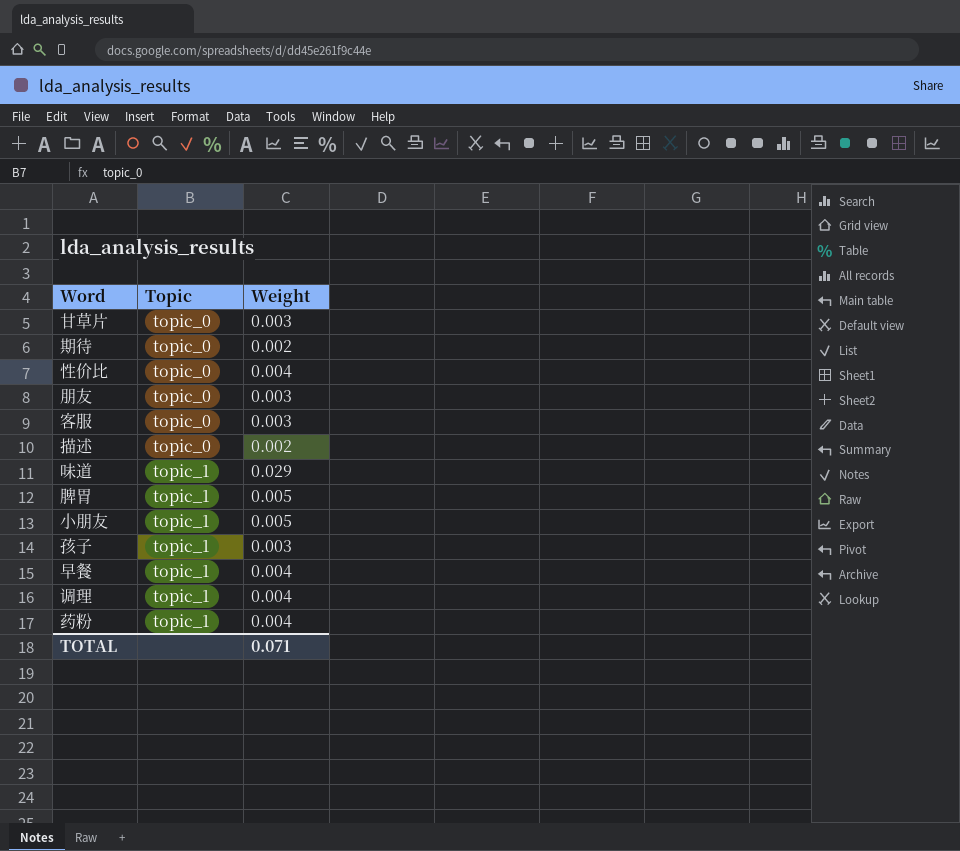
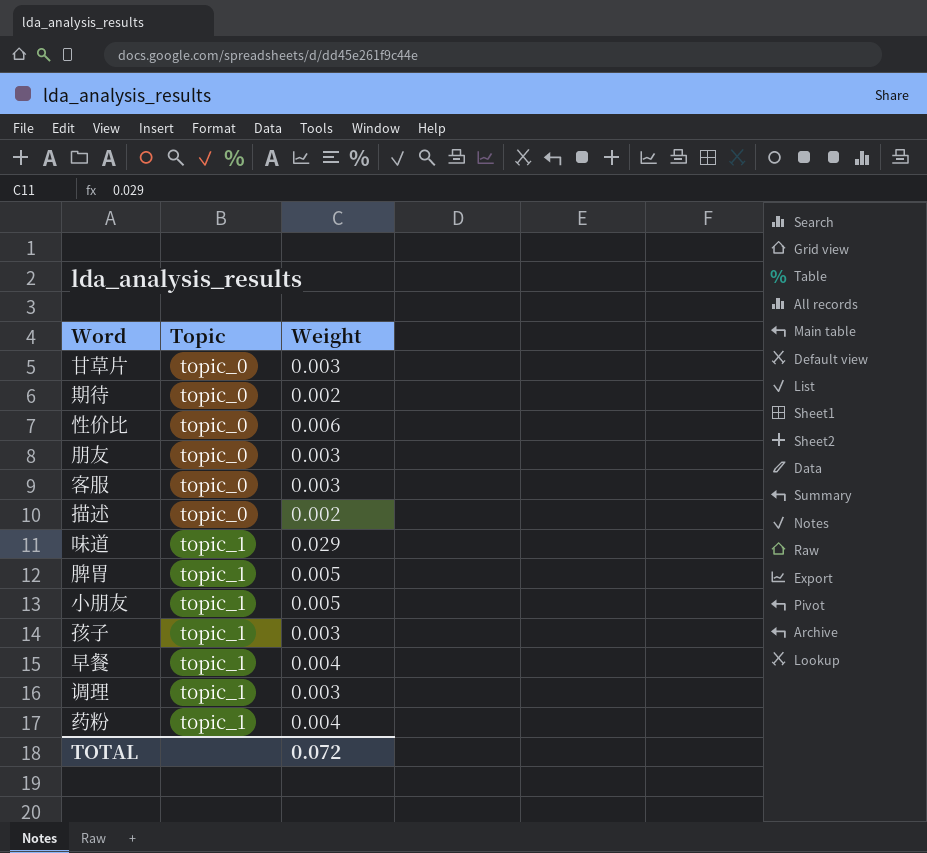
性价比 | Weight: 0.004 -> 0.006
调理 | Weight: 0.004 -> 0.003
TOTAL | Weight: 0.071 -> 0.072

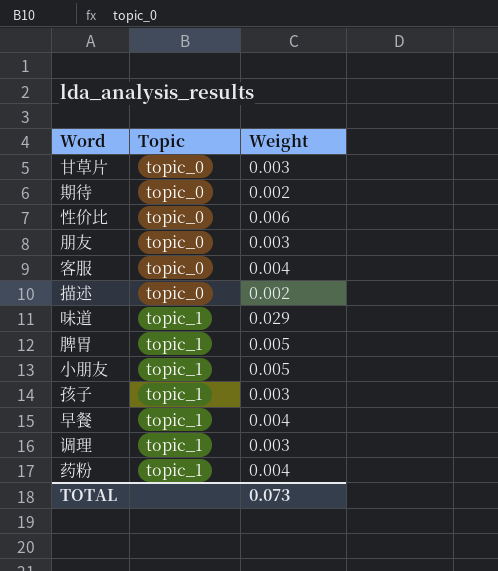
客服 | Weight: 0.003 -> 0.004
TOTAL | Weight: 0.072 -> 0.073

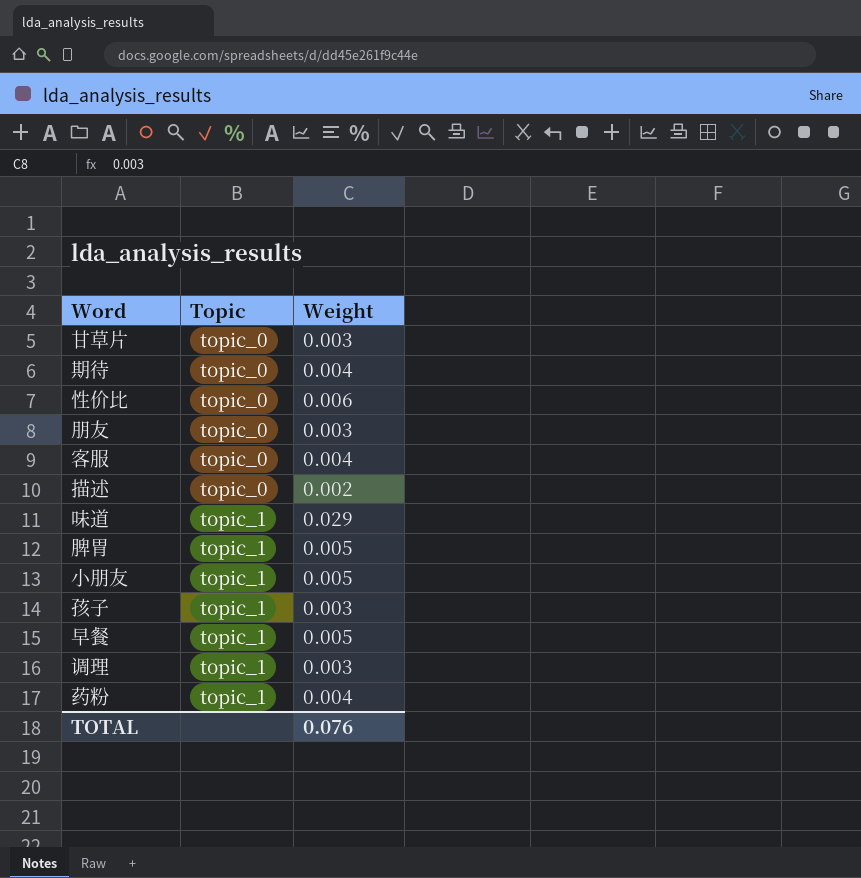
期待 | Weight: 0.002 -> 0.004
早餐 | Weight: 0.004 -> 0.005
TOTAL | Weight: 0.073 -> 0.076

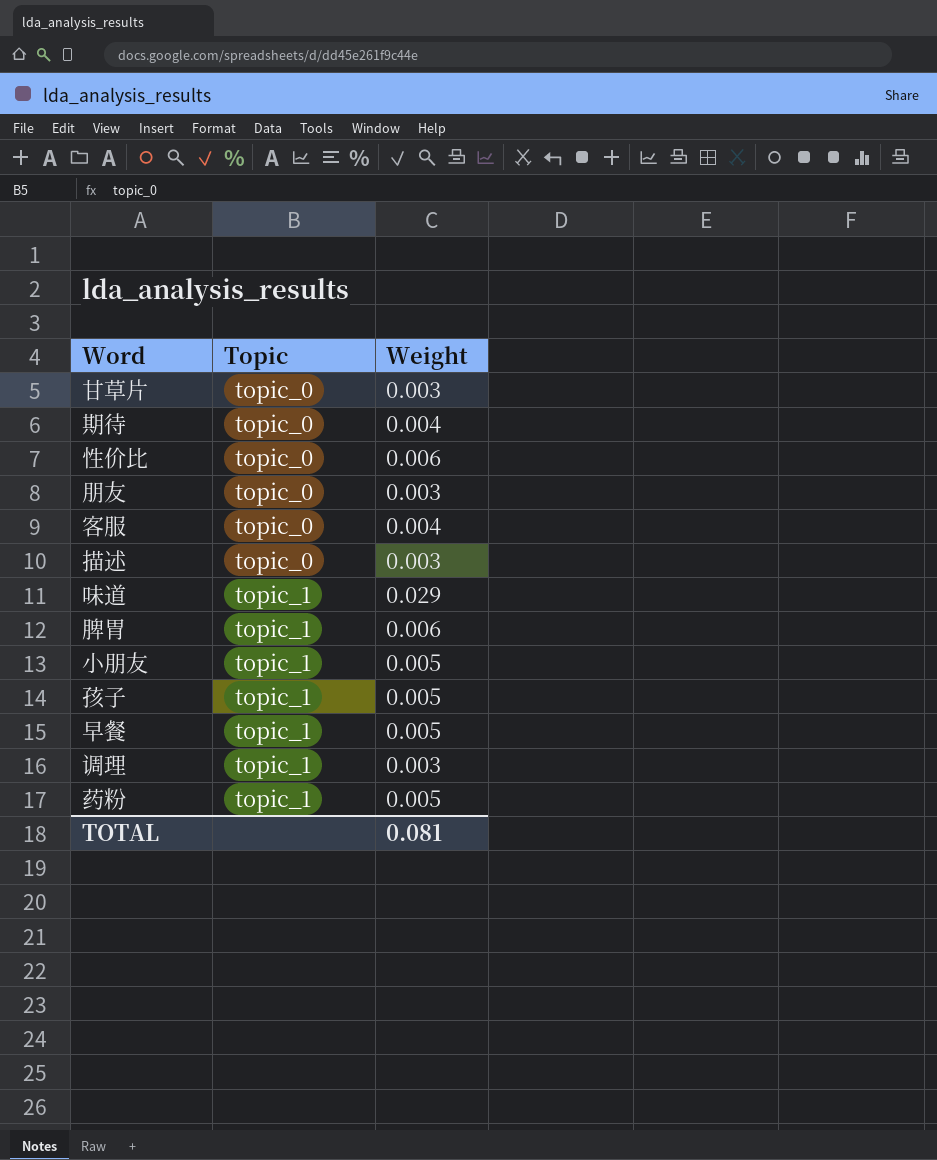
描述 | Weight: 0.002 -> 0.003
脾胃 | Weight: 0.005 -> 0.006
孩子 | Weight: 0.003 -> 0.005
药粉 | Weight: 0.004 -> 0.005
TOTAL | Weight: 0.076 -> 0.081

